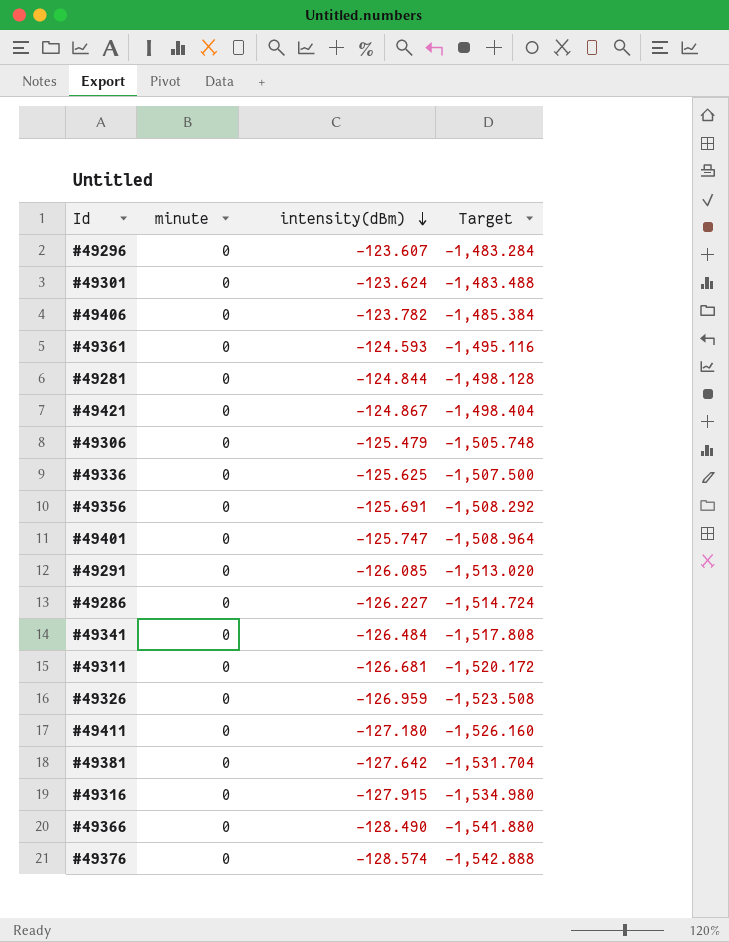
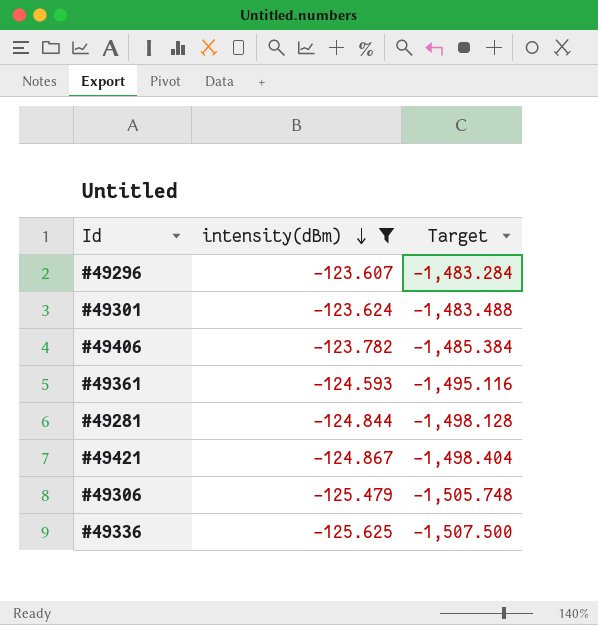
filter: none -> intensity(dBm) >= -125.625
column minute | position: 2 -> none

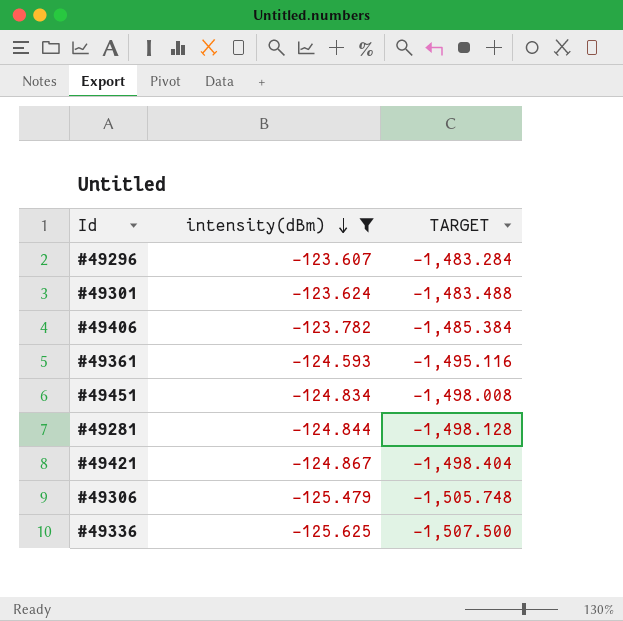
column name: Target -> TARGET
row #49451: none -> -124.834 | -1,498.008

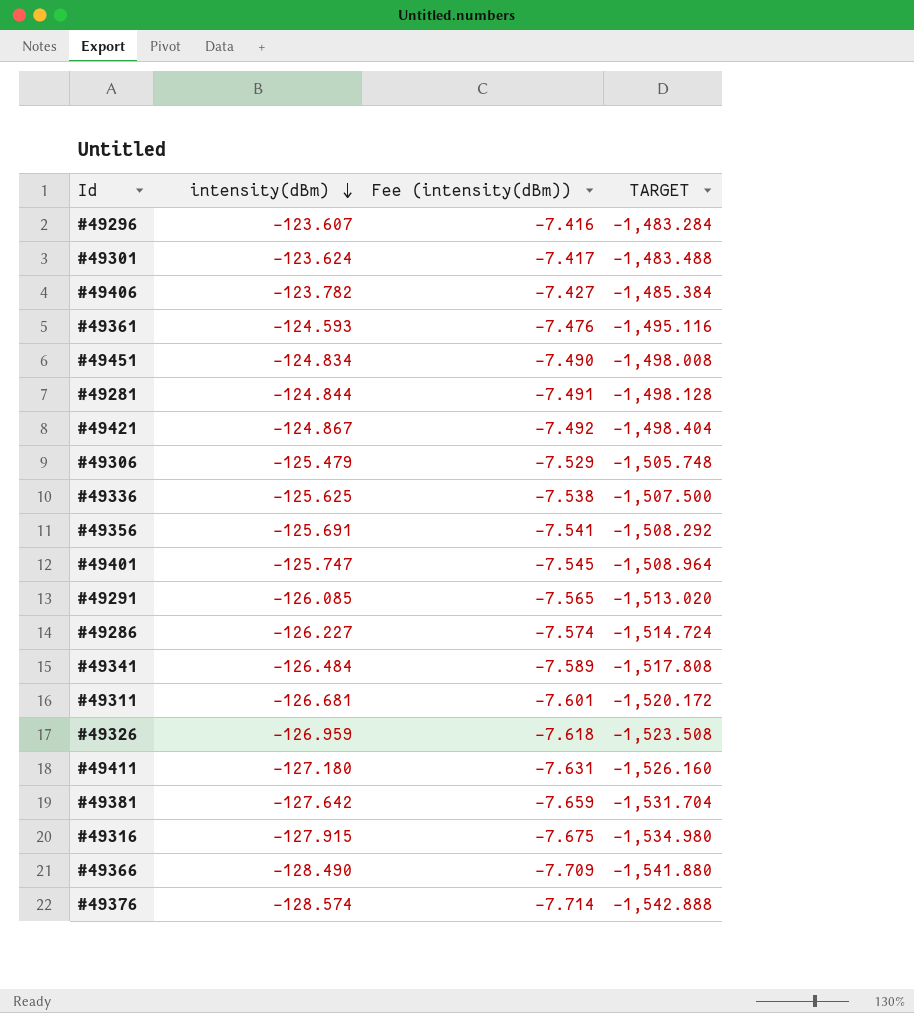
filter: intensity(dBm) >= -125.625 -> none
column Fee (intensity(dBm)) | formula: none -> [intensity(dBm)] * 0.06

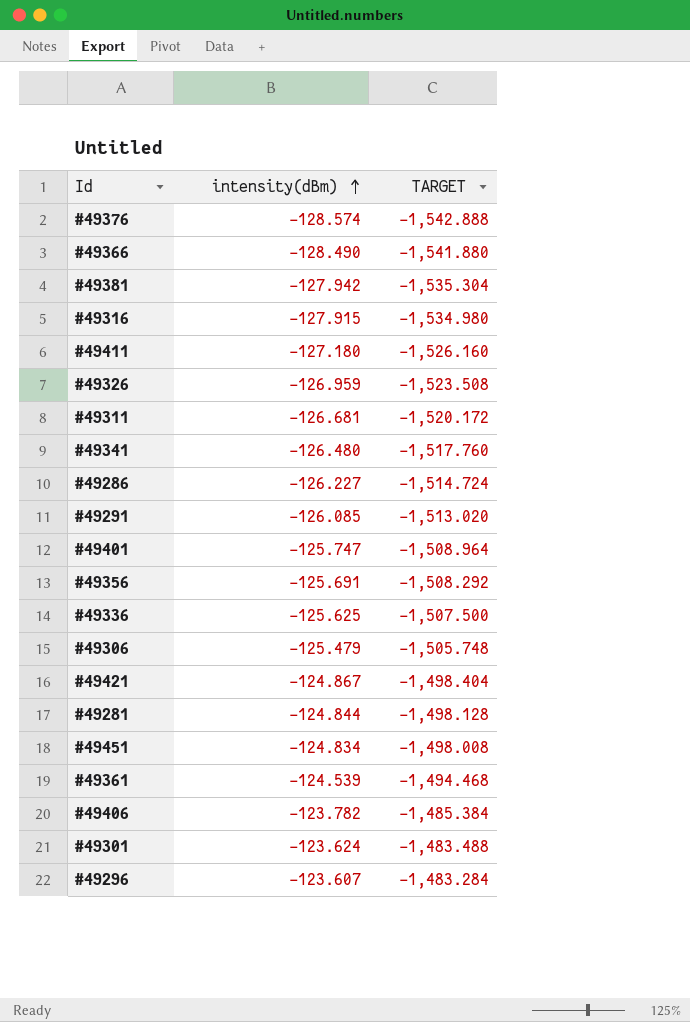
row order: intensity(dBm) descending -> intensity(dBm) ascending
column Fee (intensity(dBm)) | formula: [intensity(dBm)] * 0.06 -> none
#49381 | intensity(dBm): -127.642 -> -127.942
#49381 | TARGET: -1,531.704 -> -1,535.304
#49341 | intensity(dBm): -126.484 -> -126.480
#49341 | TARGET: -1,517.808 -> -1,517.760
#49361 | intensity(dBm): -124.593 -> -124.539
#49361 | TARGET: -1,495.116 -> -1,494.468

